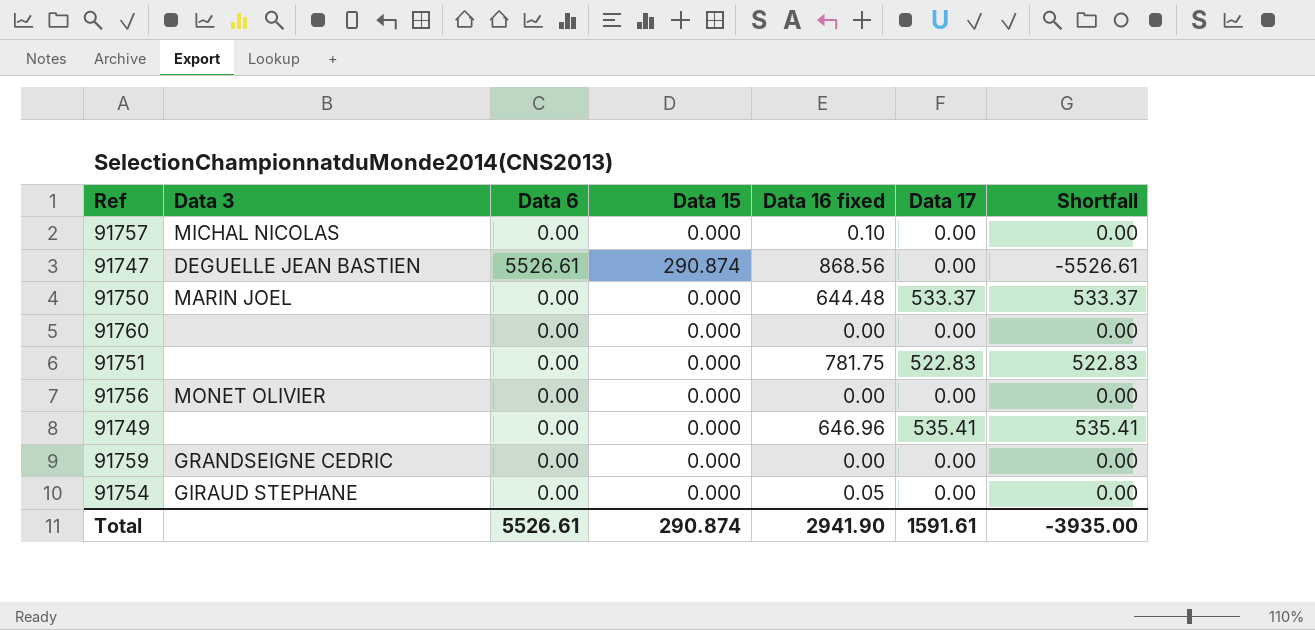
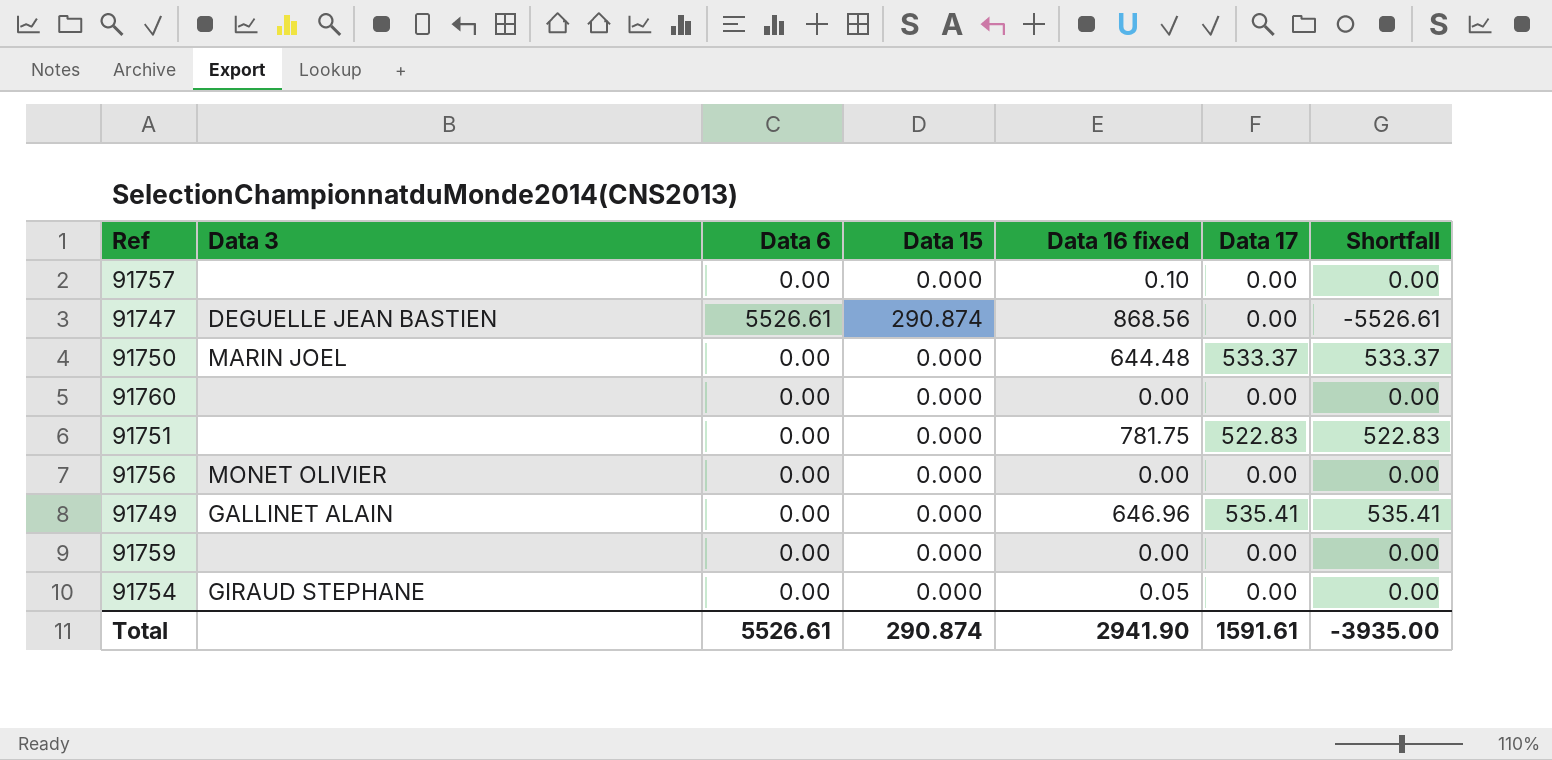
91757 | Data 3: MICHAL NICOLAS -> none
91749 | Data 3: none -> GALLINET ALAIN
91759 | Data 3: GRANDSEIGNE CEDRIC -> none

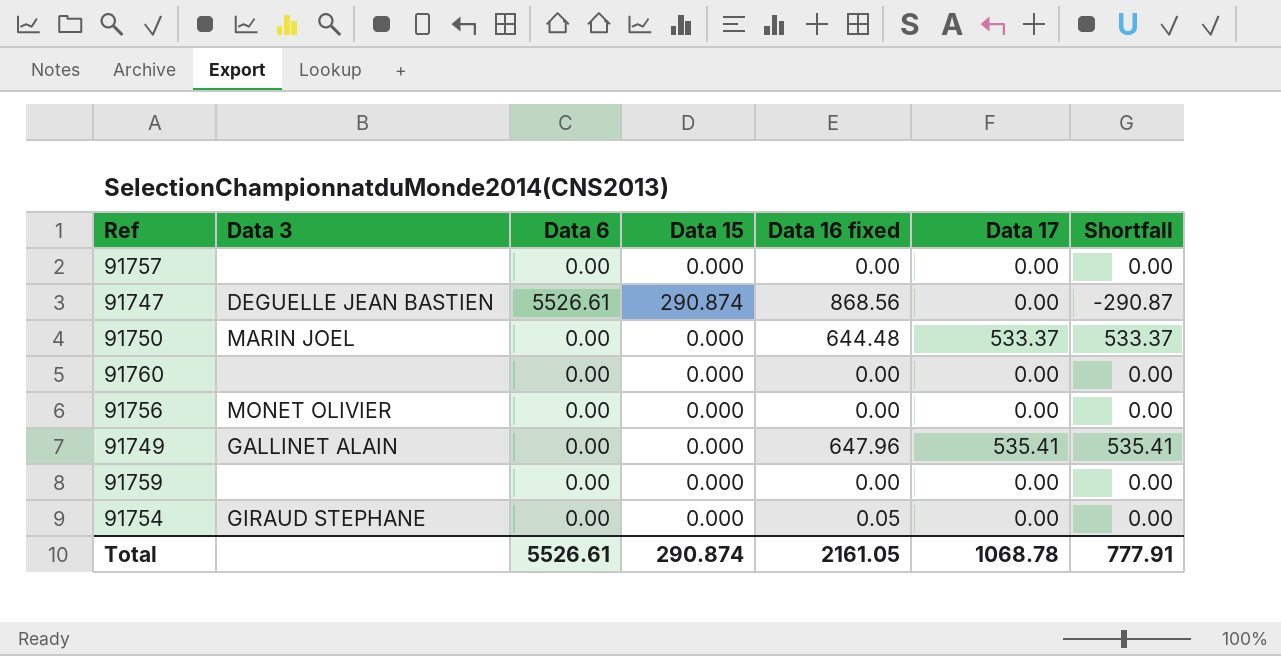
column Shortfall | formula: [Data 17] - [Data 6] -> [Data 17] - [Data 15]
row 91751: none | 0.00 | 0.000 | 781.75 | 522.83 | 522.83 -> none
91757 | Data 16 fixed: 0.10 -> 0.00
91749 | Data 16 fixed: 646.96 -> 647.96
Total | Data 16 fixed: 2941.90 -> 2161.05
Total | Data 17: 1591.61 -> 1068.78
Total | Shortfall: -3935.00 -> 777.91

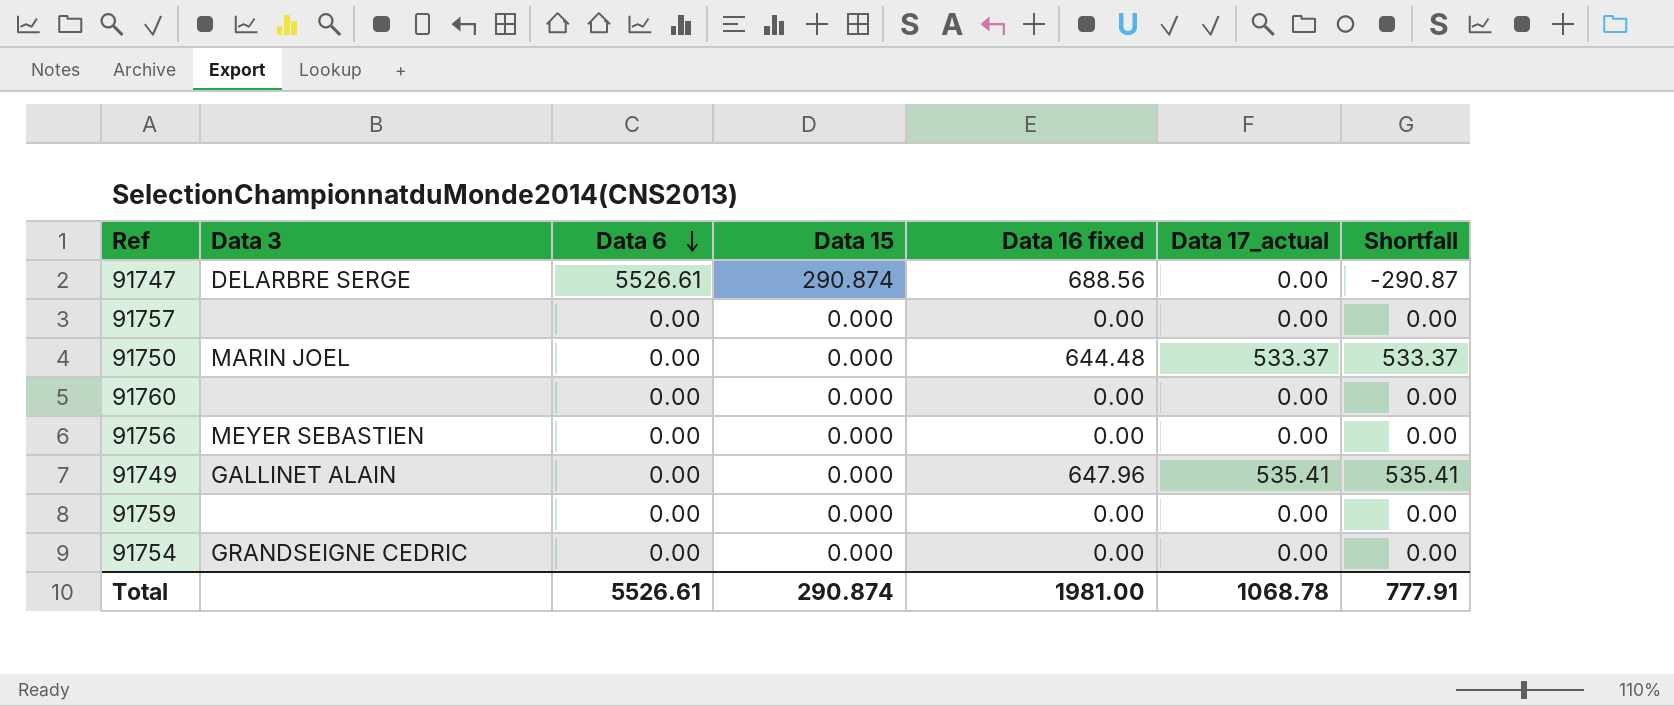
row order: none -> Data 6 descending
column name: Data 17 -> Data 17_actual
91747 | Data 3: DEGUELLE JEAN BASTIEN -> DELARBRE SERGE
91747 | Data 16 fixed: 868.56 -> 688.56
91756 | Data 3: MONET OLIVIER -> MEYER SEBASTIEN
91754 | Data 3: GIRAUD STEPHANE -> GRANDSEIGNE CEDRIC
91754 | Data 16 fixed: 0.05 -> 0.00
Total | Data 16 fixed: 2161.05 -> 1981.00

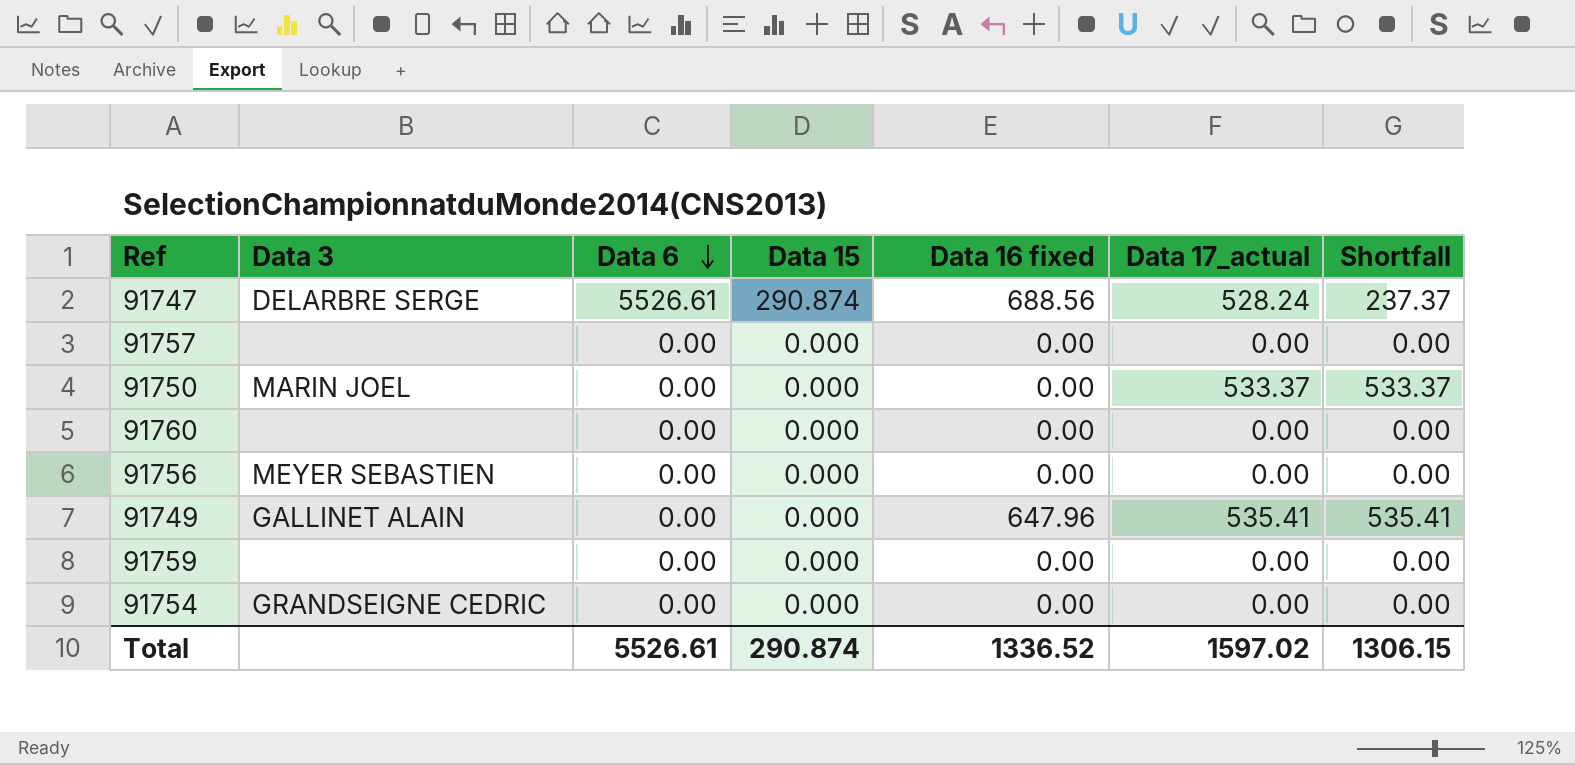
91747 | Data 17_actual: 0.00 -> 528.24
91747 | Shortfall: -290.87 -> 237.37
91750 | Data 16 fixed: 644.48 -> 0.00
Total | Data 16 fixed: 1981.00 -> 1336.52
Total | Data 17_actual: 1068.78 -> 1597.02
Total | Shortfall: 777.91 -> 1306.15

